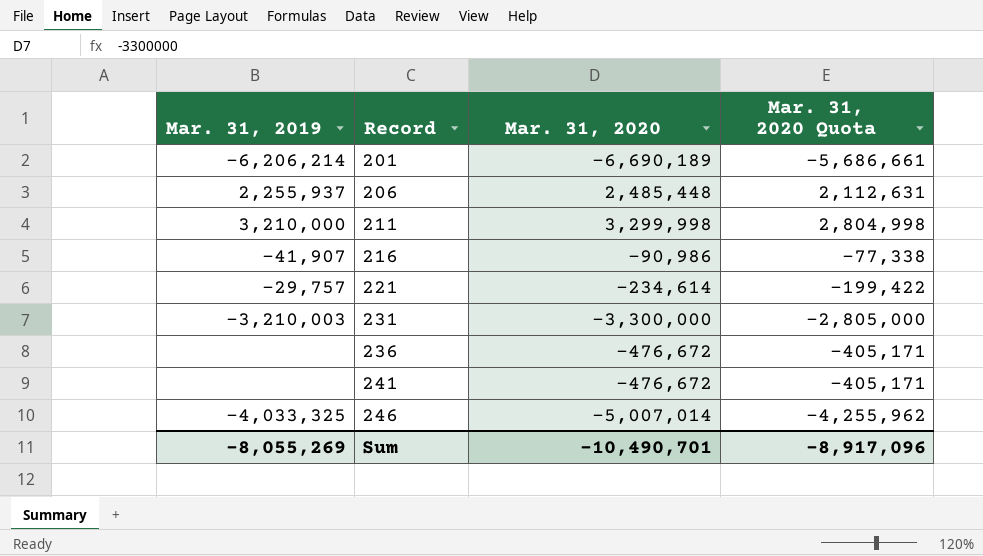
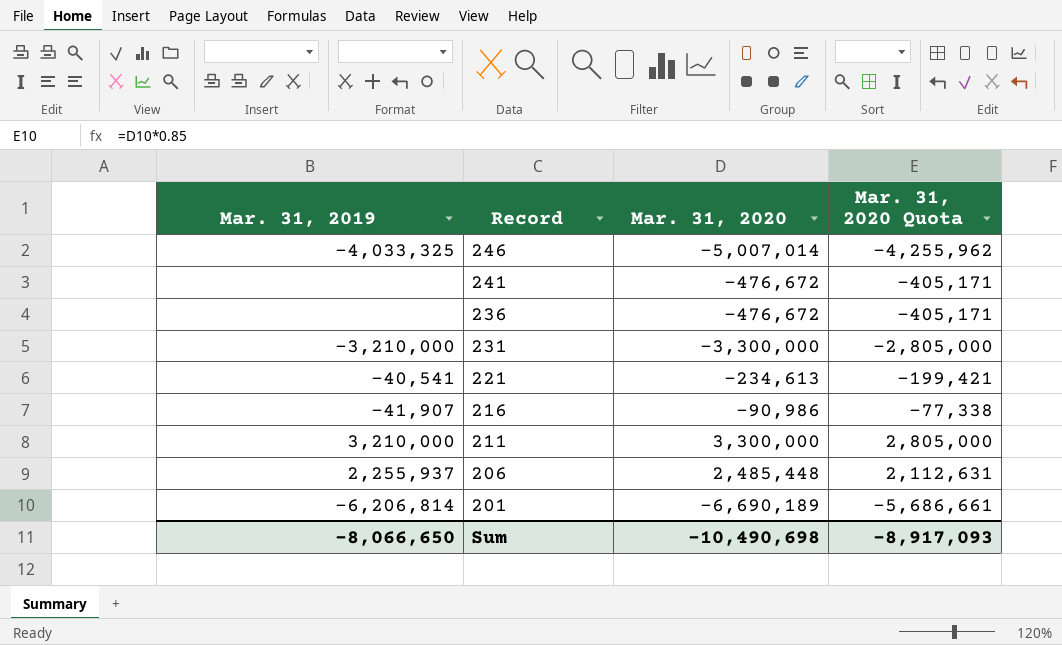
row order: Record ascending -> Record descending
231 | Mar. 31, 2019: -3,210,003 -> -3,210,000
221 | Mar. 31, 2019: -29,757 -> -40,541
221 | Mar. 31, 2020: -234,614 -> -234,613
221 | Mar. 31, 2020 Quota: -199,422 -> -199,421
211 | Mar. 31, 2020: 3,299,998 -> 3,300,000
211 | Mar. 31, 2020 Quota: 2,804,998 -> 2,805,000
201 | Mar. 31, 2019: -6,206,214 -> -6,206,814
Sum | Mar. 31, 2019: -8,055,269 -> -8,066,650
Sum | Mar. 31, 2020: -10,490,701 -> -10,490,698
Sum | Mar. 31, 2020 Quota: -8,917,096 -> -8,917,093

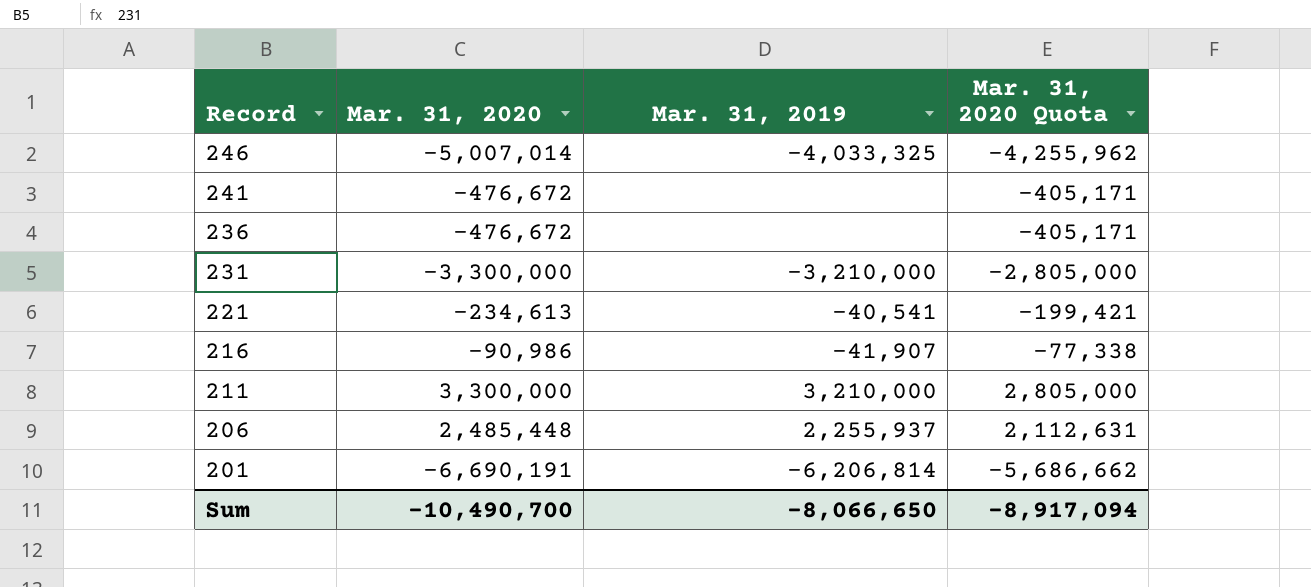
column Mar. 31, 2019 | position: 1 -> 3
201 | Mar. 31, 2020: -6,690,189 -> -6,690,191
201 | Mar. 31, 2020 Quota: -5,686,661 -> -5,686,662
Sum | Mar. 31, 2020: -10,490,698 -> -10,490,700
Sum | Mar. 31, 2020 Quota: -8,917,093 -> -8,917,094

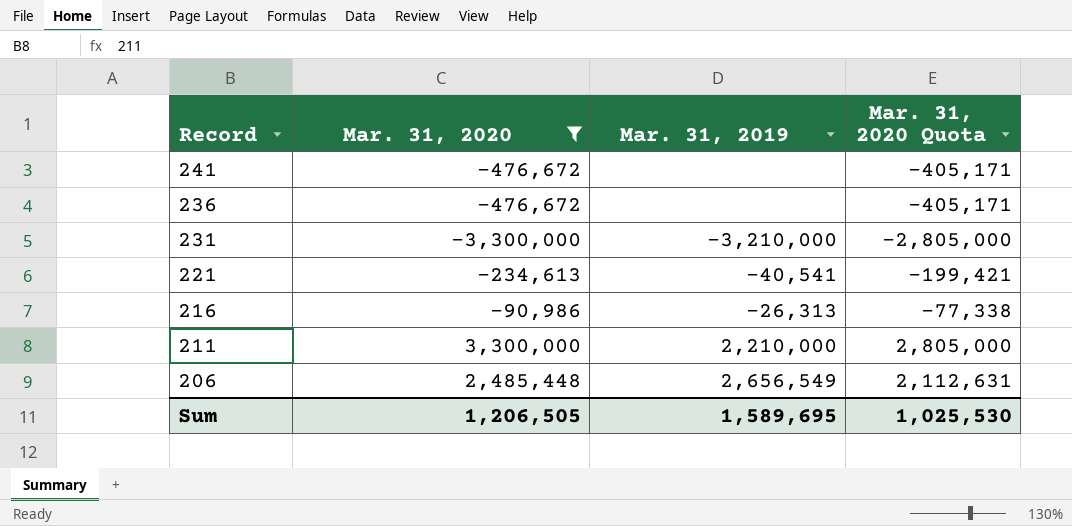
filter: none -> Mar. 31, 2020 >= -3,300,000
216 | Mar. 31, 2019: -41,907 -> -26,313
211 | Mar. 31, 2019: 3,210,000 -> 2,210,000
206 | Mar. 31, 2019: 2,255,937 -> 2,656,549
Sum | Mar. 31, 2020: -10,490,700 -> 1,206,505
Sum | Mar. 31, 2019: -8,066,650 -> 1,589,695
Sum | Mar. 31, 2020 Quota: -8,917,094 -> 1,025,530

